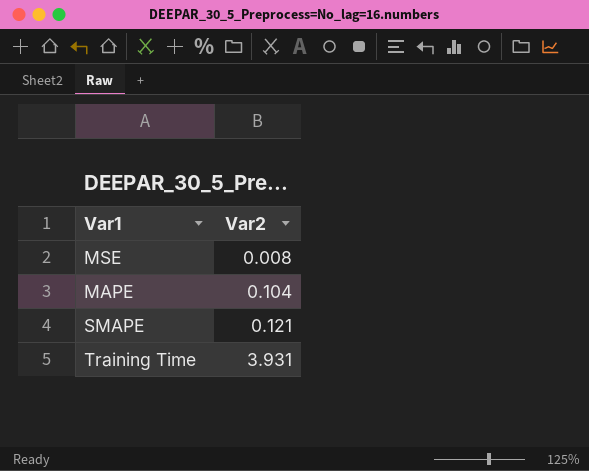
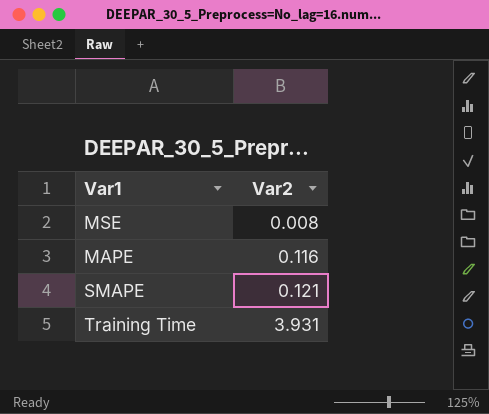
MAPE | Var2: 0.104 -> 0.116

